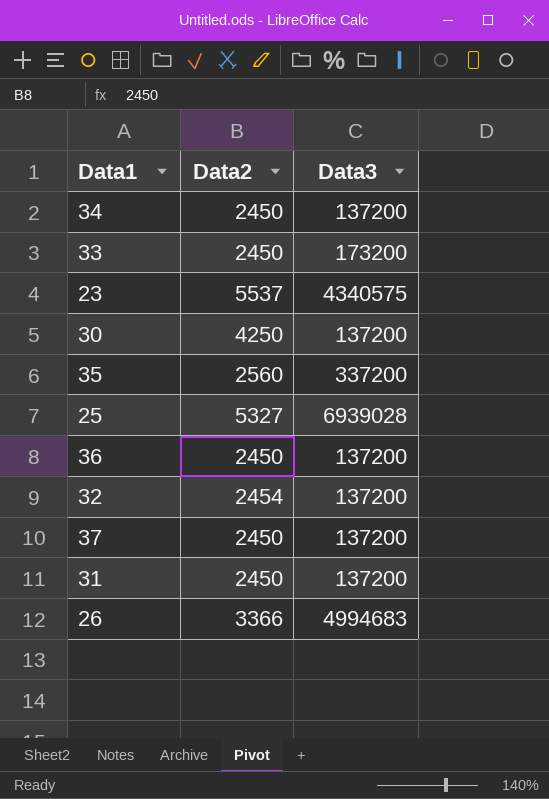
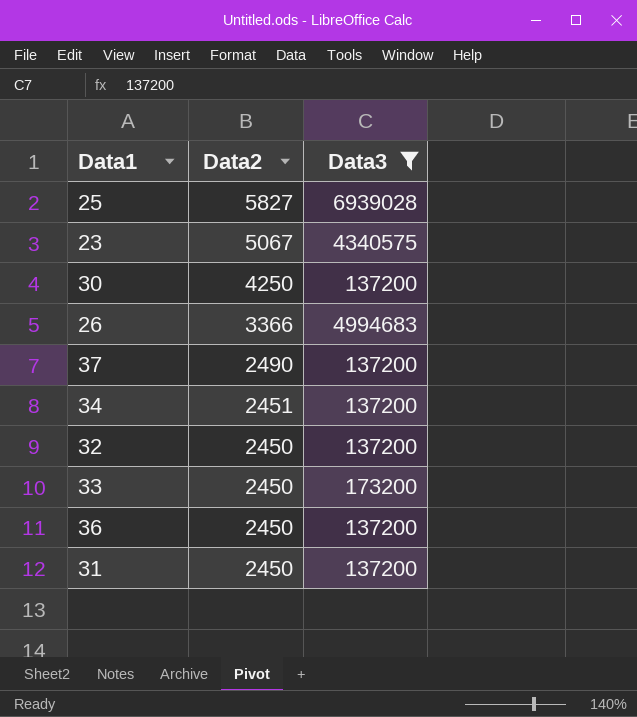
filter: none -> Data3 != 337200
row order: none -> Data2 descending
25 | Data2: 5327 -> 5827
23 | Data2: 5537 -> 5067
37 | Data2: 2450 -> 2490
34 | Data2: 2450 -> 2451
32 | Data2: 2454 -> 2450

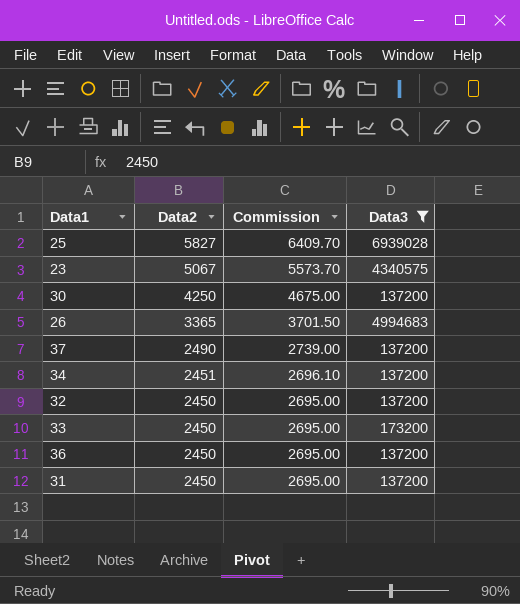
column Commission | formula: none -> [Data2] * 1.1
26 | Data2: 3366 -> 3365

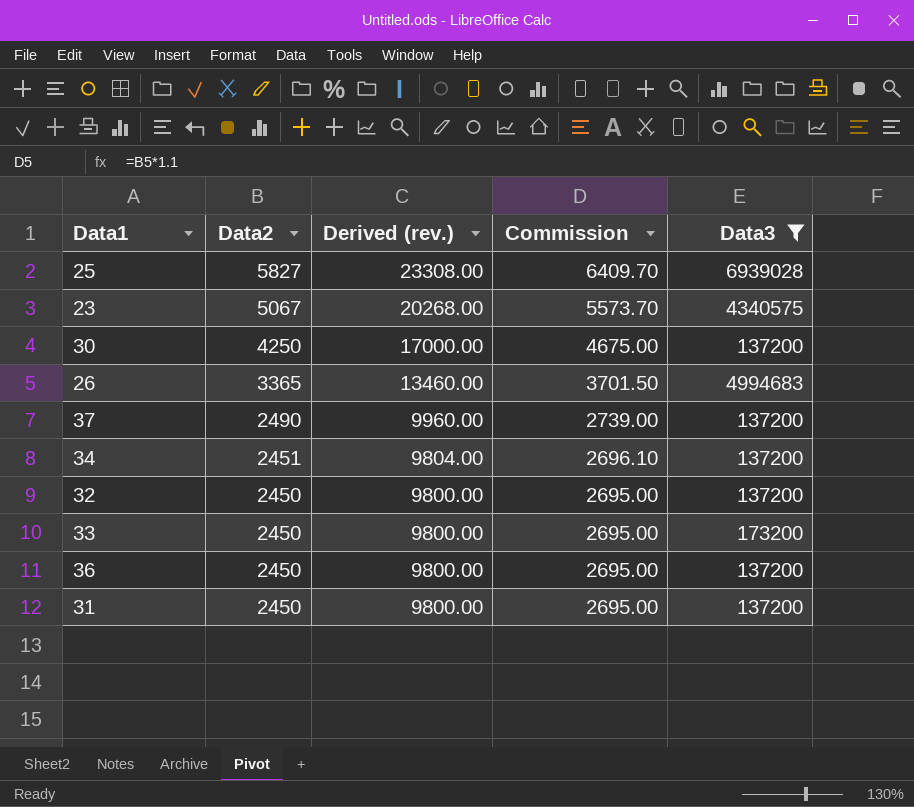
column Derived (rev.) | formula: none -> [Data2] * 4

